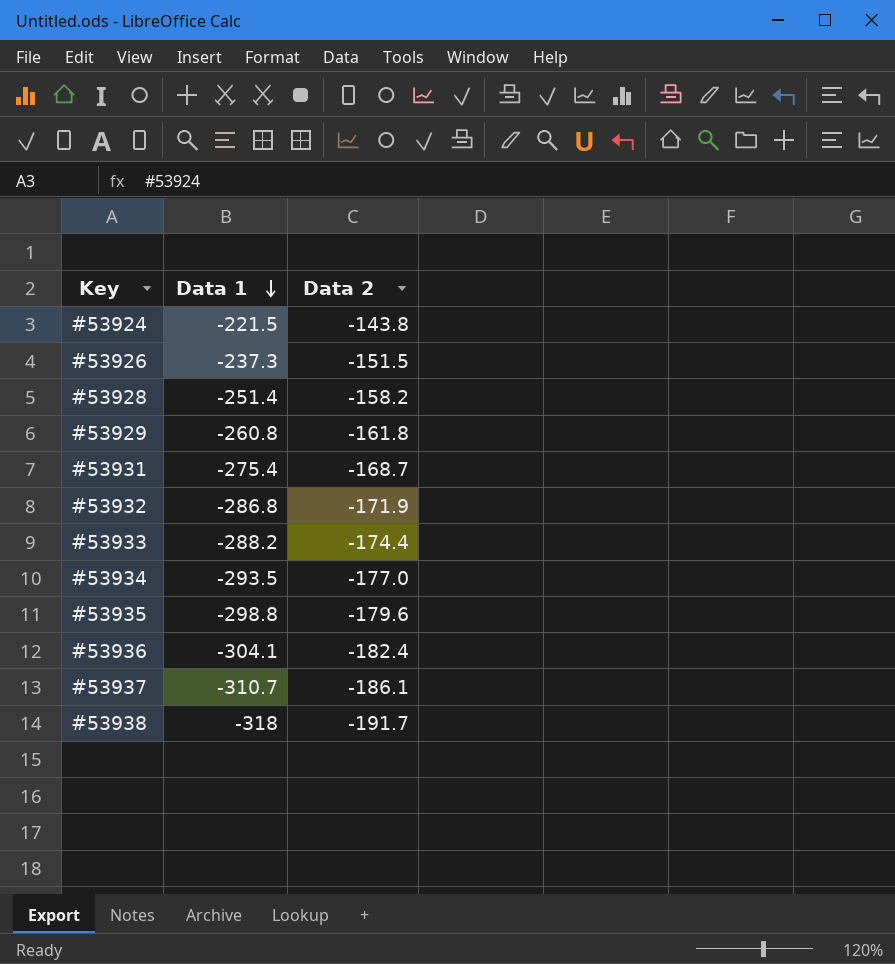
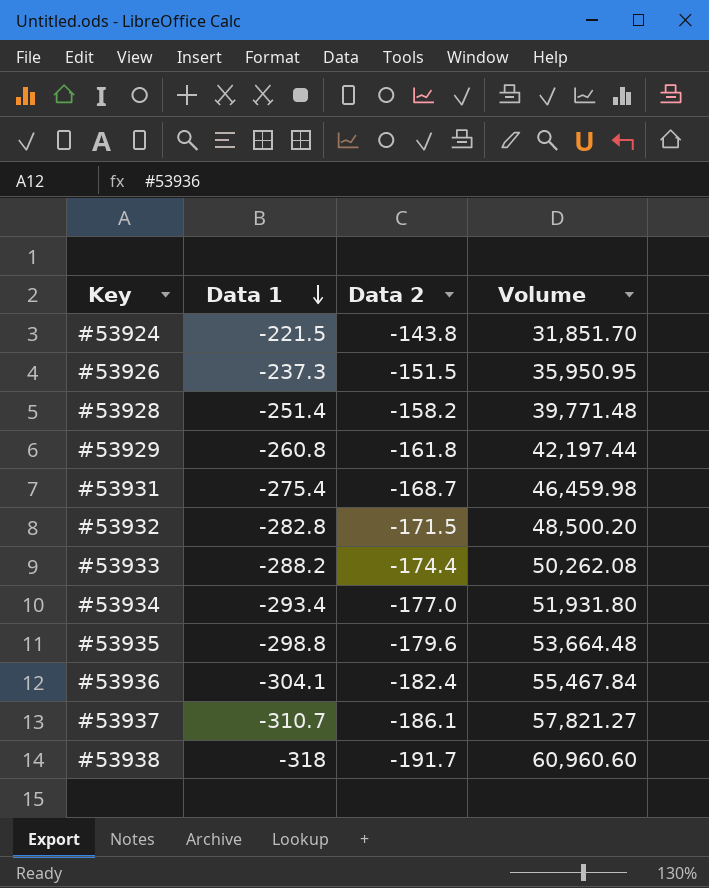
column Volume | formula: none -> [Data 1] * [Data 2]
#53932 | Data 1: -286.8 -> -282.8
#53932 | Data 2: -171.9 -> -171.5
#53934 | Data 1: -293.5 -> -293.4

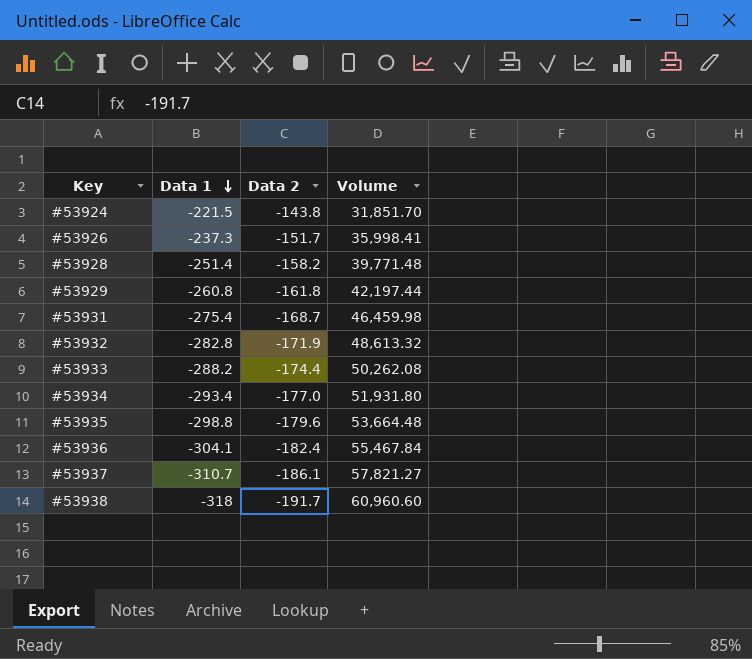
#53926 | Data 2: -151.5 -> -151.7
#53926 | Volume: 35,950.95 -> 35,998.41
#53932 | Data 2: -171.5 -> -171.9
#53932 | Volume: 48,500.20 -> 48,613.32

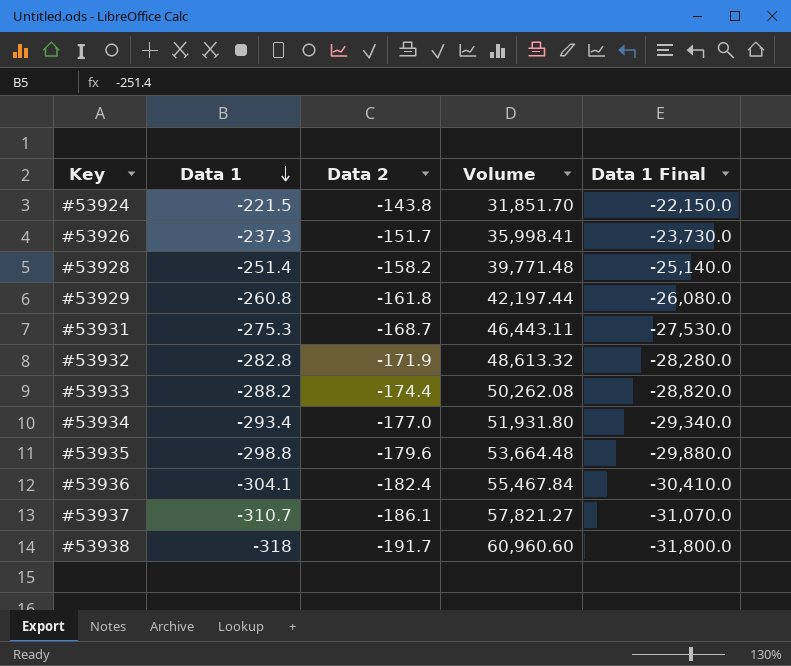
column Data 1 Final | formula: none -> [Data 1] * 100
#53931 | Data 1: -275.4 -> -275.3
#53931 | Volume: 46,459.98 -> 46,443.11

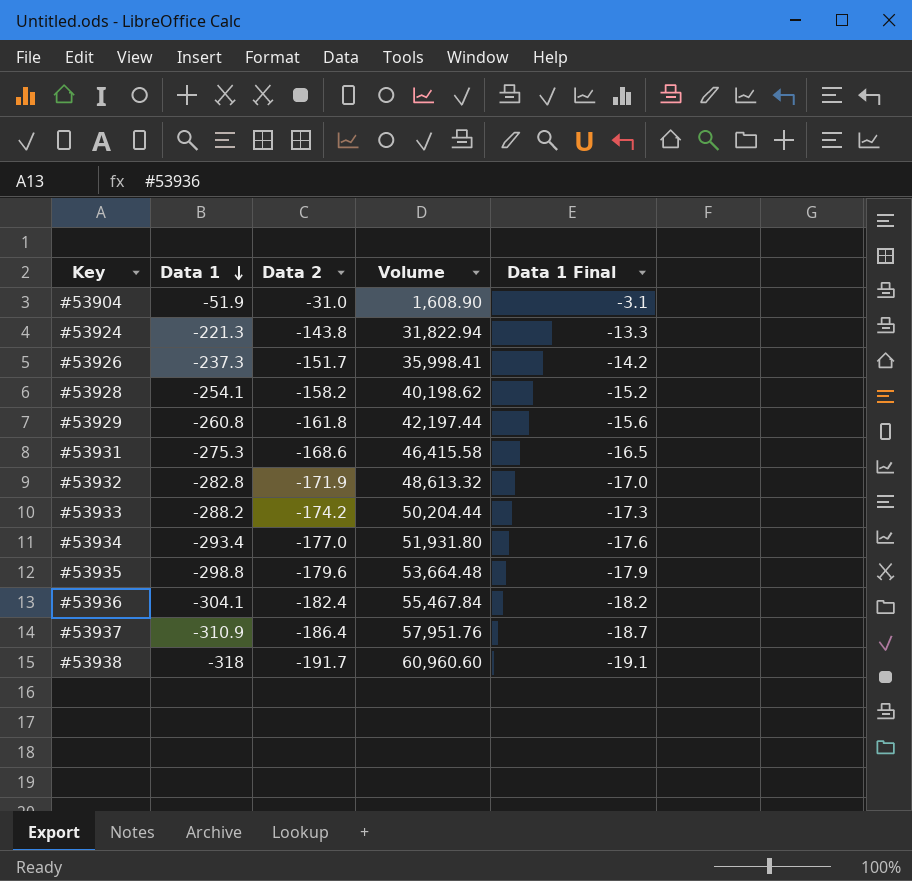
column Data 1 Final | formula: [Data 1] * 100 -> [Data 1] * 0.06
row #53904: none -> -51.9 | -31.0 | 1,608.90 | -3.1
#53924 | Data 1: -221.5 -> -221.3
#53924 | Volume: 31,851.70 -> 31,822.94
#53928 | Data 1: -251.4 -> -254.1
#53928 | Volume: 39,771.48 -> 40,198.62
#53931 | Data 2: -168.7 -> -168.6
#53931 | Volume: 46,443.11 -> 46,415.58
#53933 | Data 2: -174.4 -> -174.2
#53933 | Volume: 50,262.08 -> 50,204.44
#53937 | Data 1: -310.7 -> -310.9
#53937 | Data 2: -186.1 -> -186.4
#53937 | Volume: 57,821.27 -> 57,951.76

